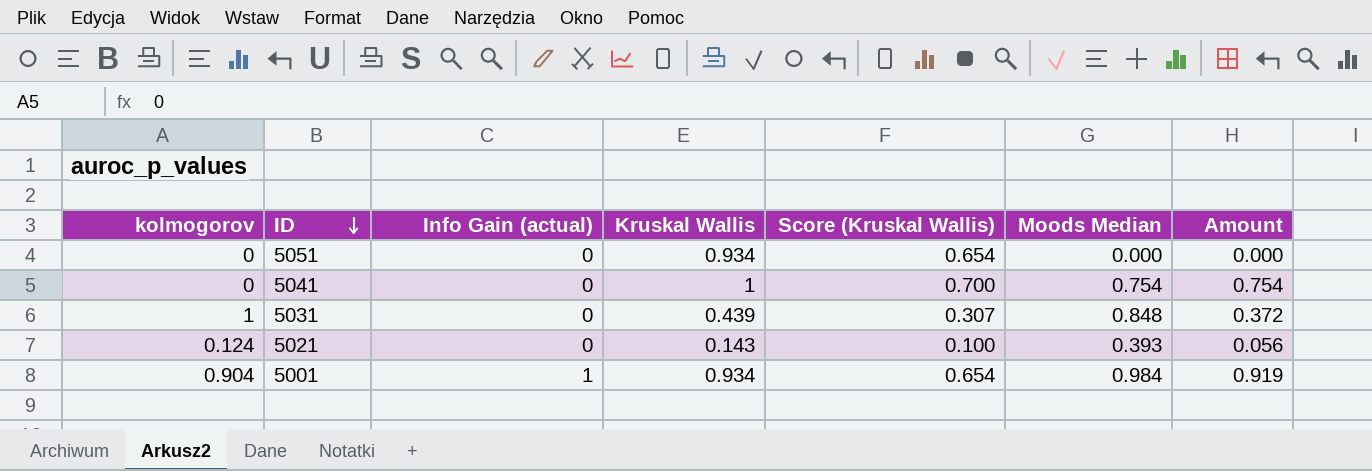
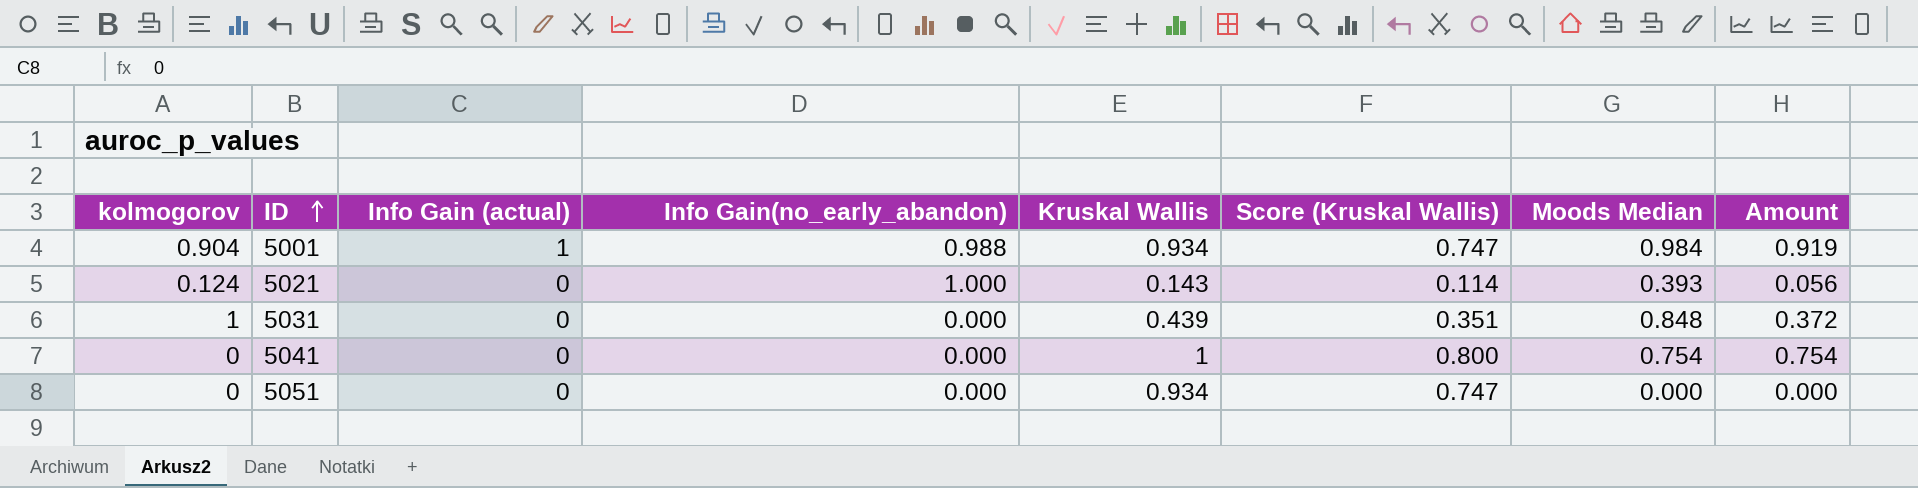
row order: ID descending -> ID ascending
column Info Gain(no_early_abandon) | position: none -> 4
column Score (Kruskal Wallis) | formula: [Kruskal Wallis] * 0.7 -> [Kruskal Wallis] * 0.8

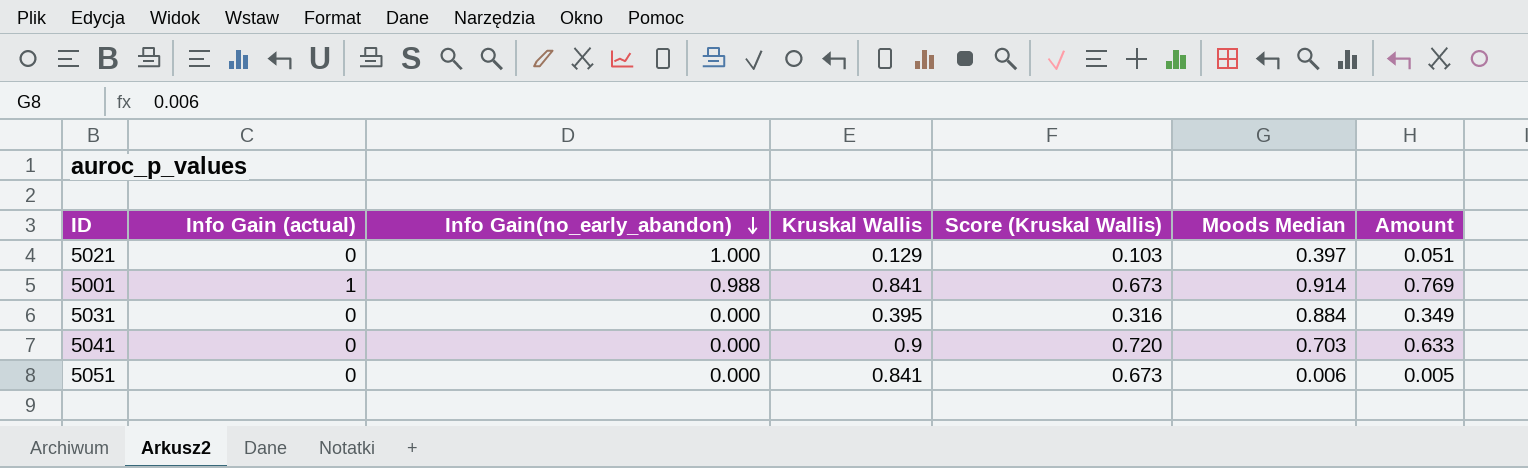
row order: ID ascending -> Info Gain(no_early_abandon) descending
column kolmogorov | position: 1 -> none
5021 | Kruskal Wallis: 0.143 -> 0.129
5021 | Score (Kruskal Wallis): 0.114 -> 0.103
5021 | Moods Median: 0.393 -> 0.397
5021 | Amount: 0.056 -> 0.051
5001 | Kruskal Wallis: 0.934 -> 0.841
5001 | Score (Kruskal Wallis): 0.747 -> 0.673
5001 | Moods Median: 0.984 -> 0.914
5001 | Amount: 0.919 -> 0.769
5031 | Kruskal Wallis: 0.439 -> 0.395
5031 | Score (Kruskal Wallis): 0.351 -> 0.316
5031 | Moods Median: 0.848 -> 0.884
5031 | Amount: 0.372 -> 0.349
5041 | Kruskal Wallis: 1 -> 0.9
5041 | Score (Kruskal Wallis): 0.800 -> 0.720
5041 | Moods Median: 0.754 -> 0.703
5041 | Amount: 0.754 -> 0.633
5051 | Kruskal Wallis: 0.934 -> 0.841
5051 | Score (Kruskal Wallis): 0.747 -> 0.673
5051 | Moods Median: 0.000 -> 0.006
5051 | Amount: 0.000 -> 0.005

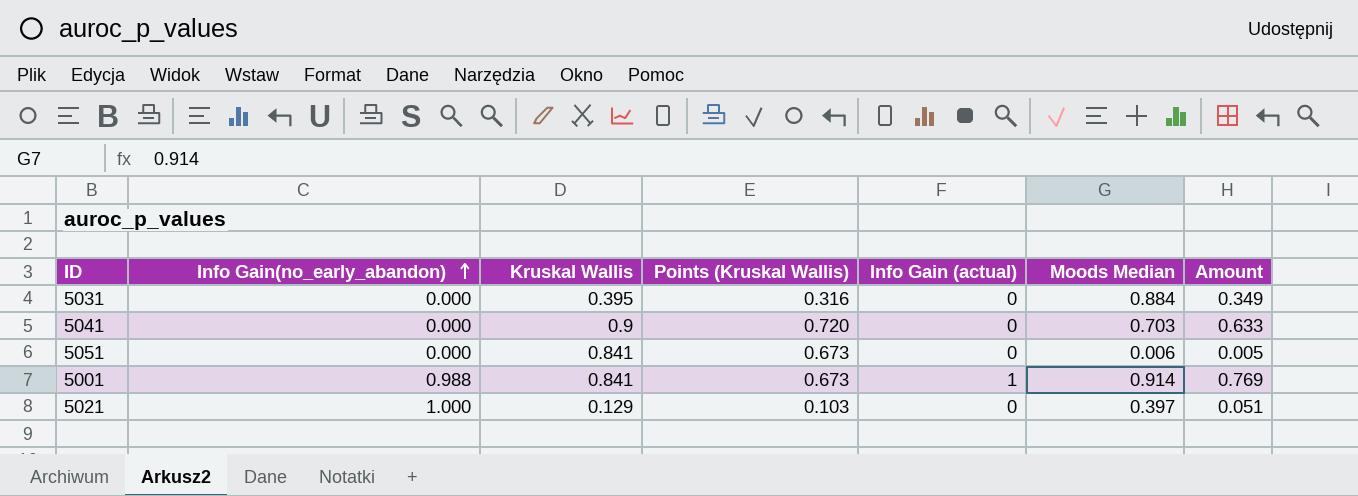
row order: Info Gain(no_early_abandon) descending -> Info Gain(no_early_abandon) ascending
column name: Score (Kruskal Wallis) -> Points (Kruskal Wallis)
column Info Gain (actual) | position: 2 -> 5

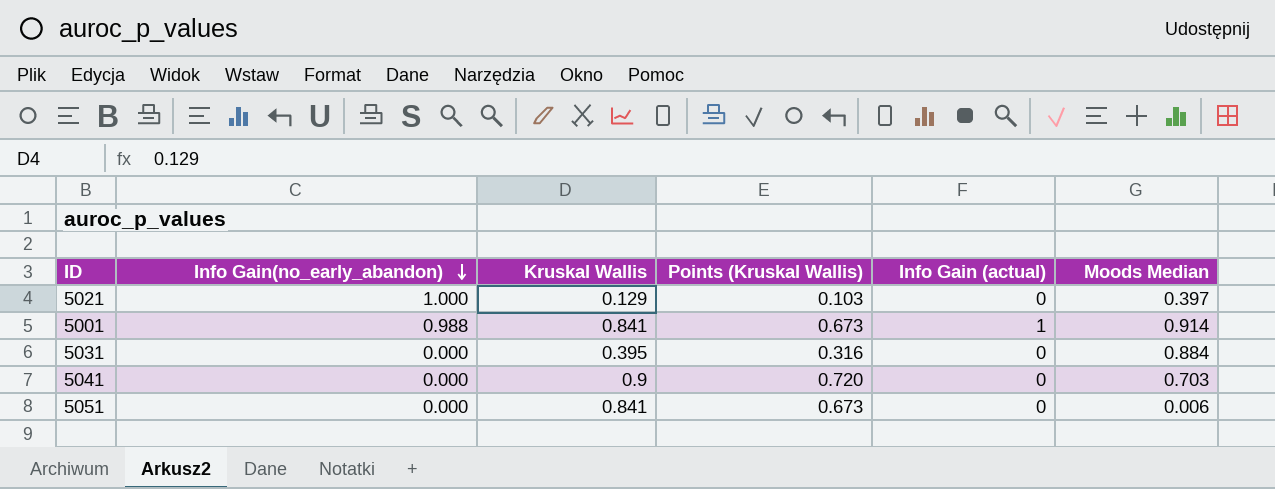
row order: Info Gain(no_early_abandon) ascending -> Info Gain(no_early_abandon) descending
column Amount | formula: [Kruskal Wallis] * [Moods Median] -> none

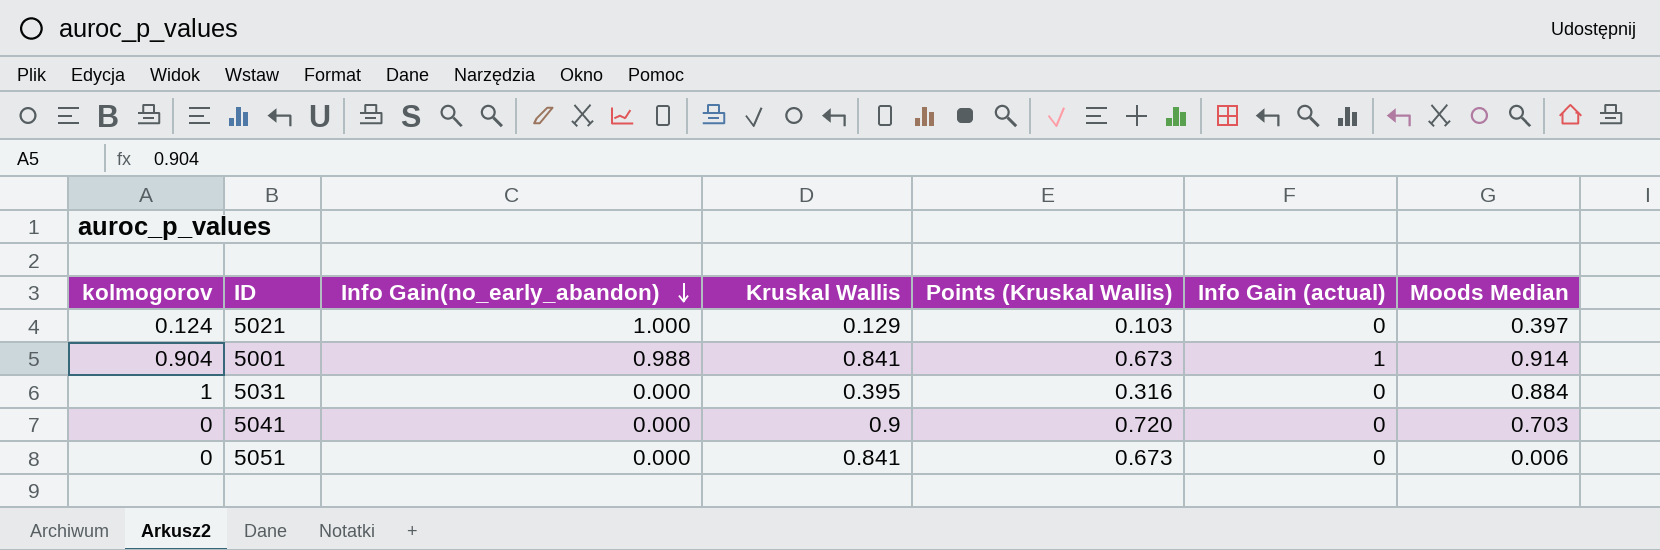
column kolmogorov | position: none -> 1

